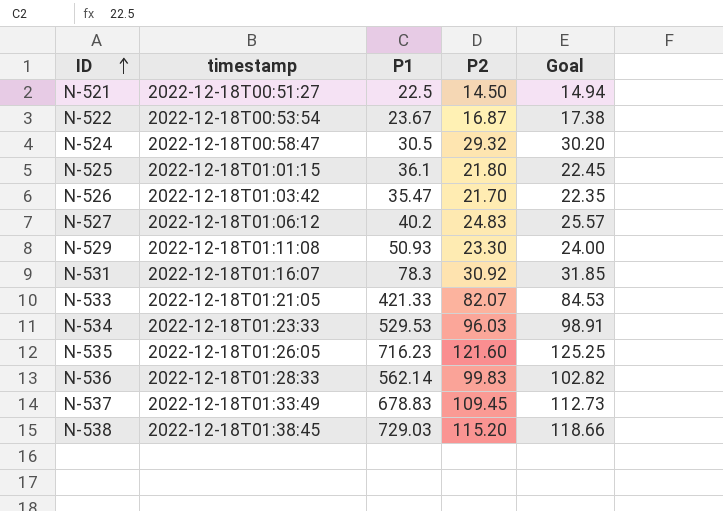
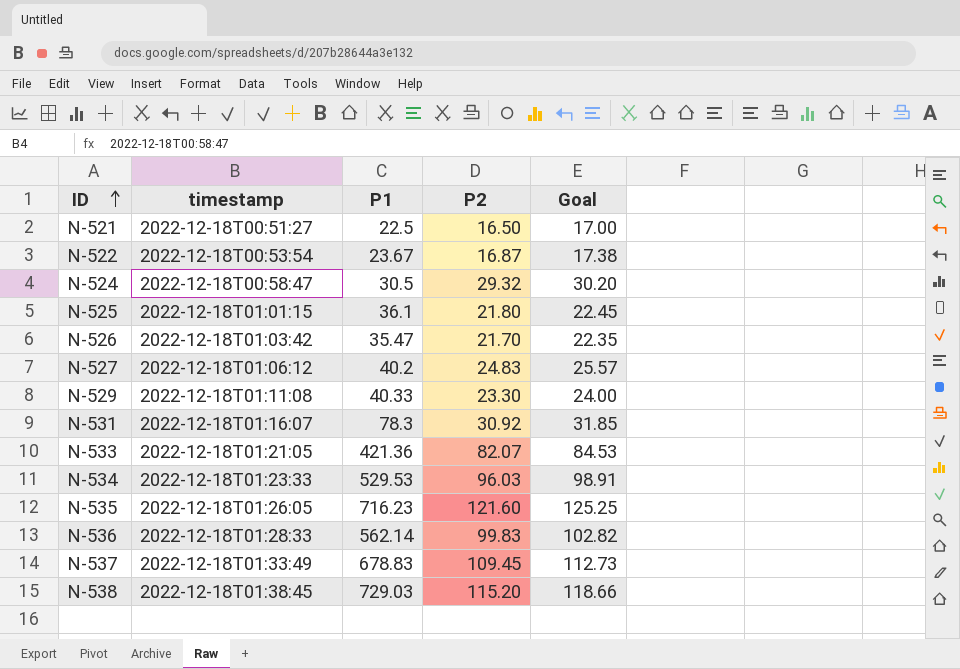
N-521 | P2: 14.50 -> 16.50
N-521 | Goal: 14.94 -> 17.00
N-529 | P1: 50.93 -> 40.33
N-533 | P1: 421.33 -> 421.36

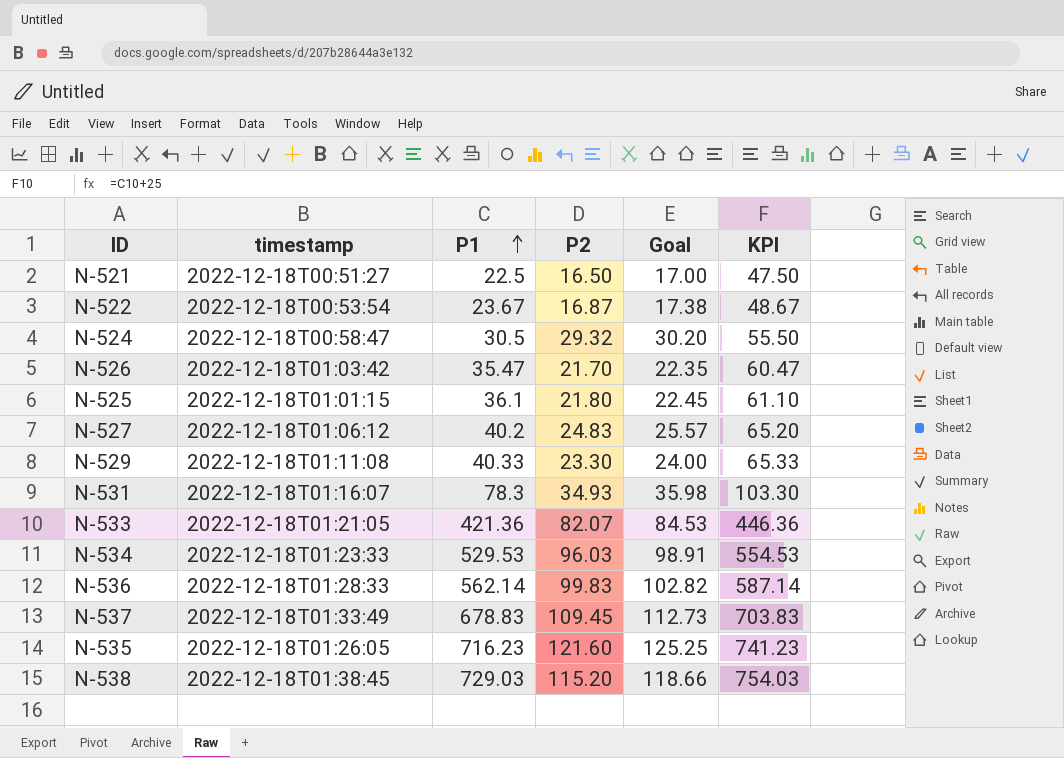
row order: ID ascending -> P1 ascending
column KPI | formula: none -> [P1] + 25
N-531 | P2: 30.92 -> 34.93
N-531 | Goal: 31.85 -> 35.98

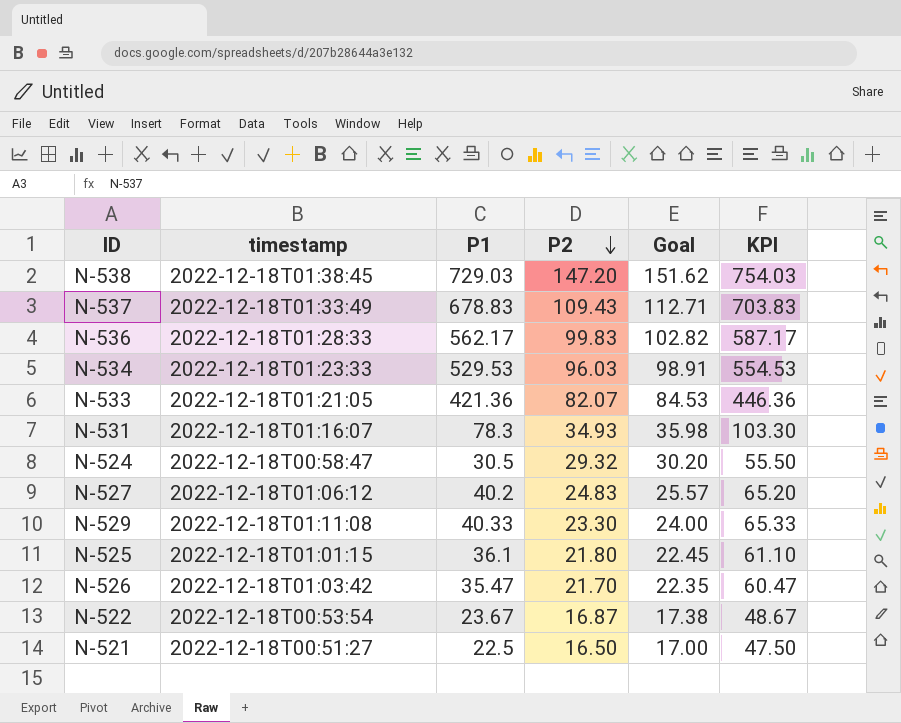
row order: P1 ascending -> P2 descending
row N-535: 2022-12-18T01:26:05 | 716.23 | 121.60 | 125.25 | 741.23 -> none
N-538 | P2: 115.20 -> 147.20
N-538 | Goal: 118.66 -> 151.62
N-537 | P2: 109.45 -> 109.43
N-537 | Goal: 112.73 -> 112.71
N-536 | P1: 562.14 -> 562.17
N-536 | KPI: 587.14 -> 587.17

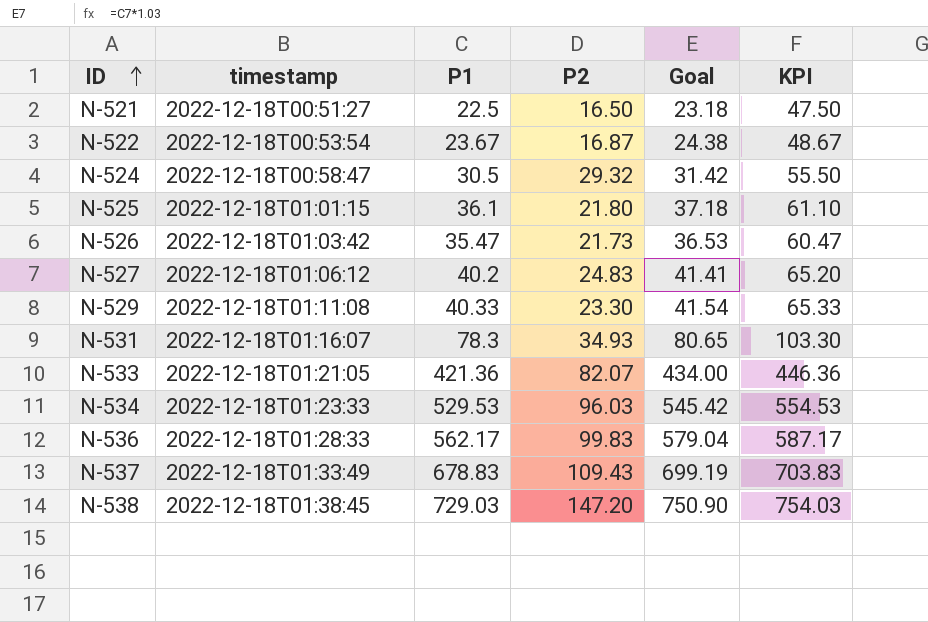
row order: P2 descending -> ID ascending
column Goal | formula: [P2] * 1.03 -> [P1] * 1.03
N-526 | P2: 21.70 -> 21.73

